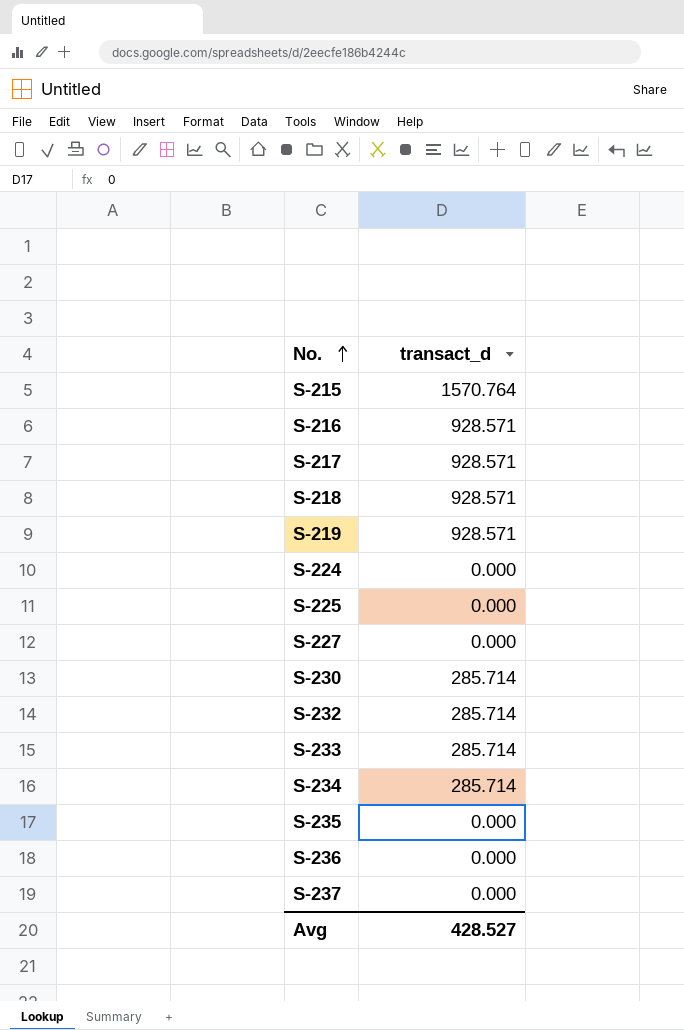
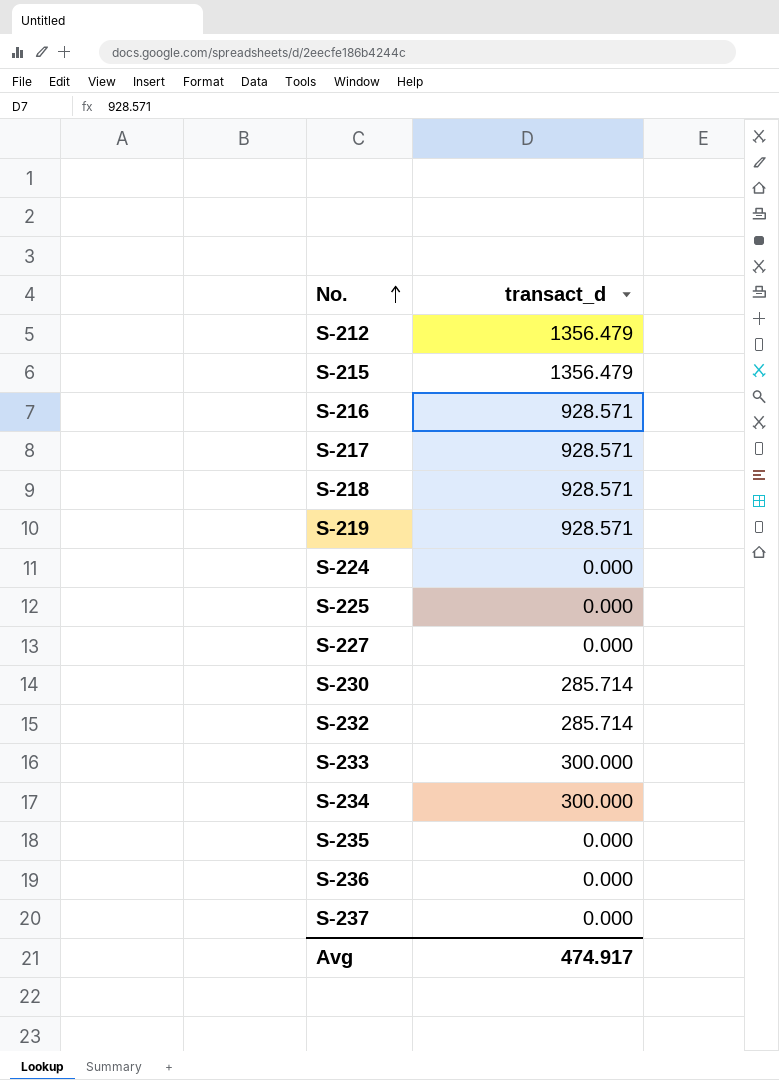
row S-212: none -> 1356.479
S-215 | transact_d: 1570.764 -> 1356.479
S-233 | transact_d: 285.714 -> 300.000
S-234 | transact_d: 285.714 -> 300.000
Avg | transact_d: 428.527 -> 474.917

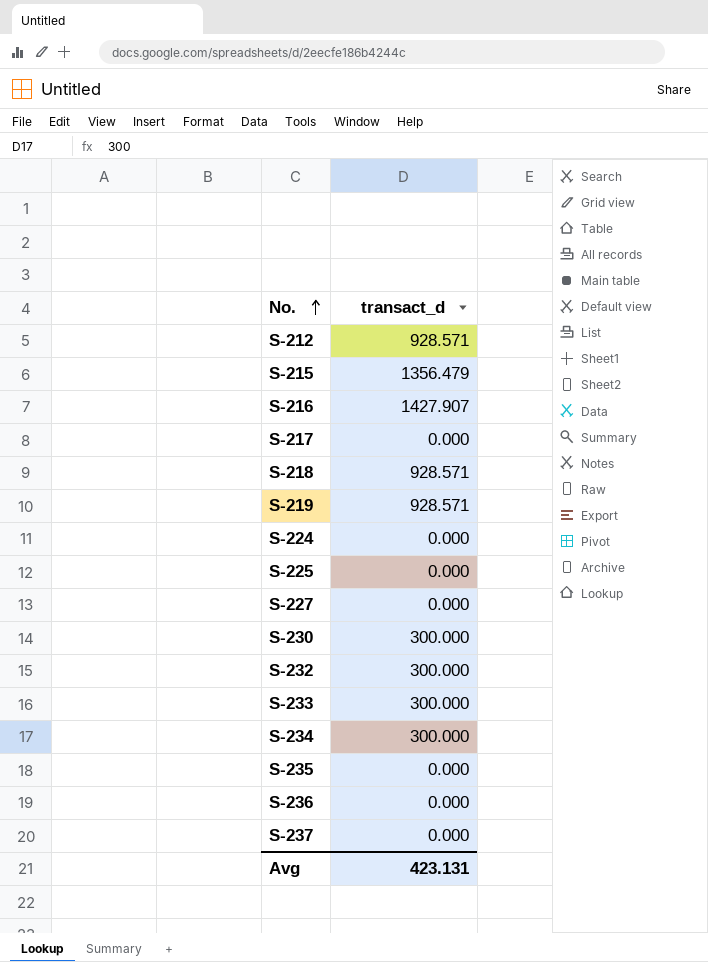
S-212 | transact_d: 1356.479 -> 928.571
S-216 | transact_d: 928.571 -> 1427.907
S-217 | transact_d: 928.571 -> 0.000
S-230 | transact_d: 285.714 -> 300.000
S-232 | transact_d: 285.714 -> 300.000
Avg | transact_d: 474.917 -> 423.131

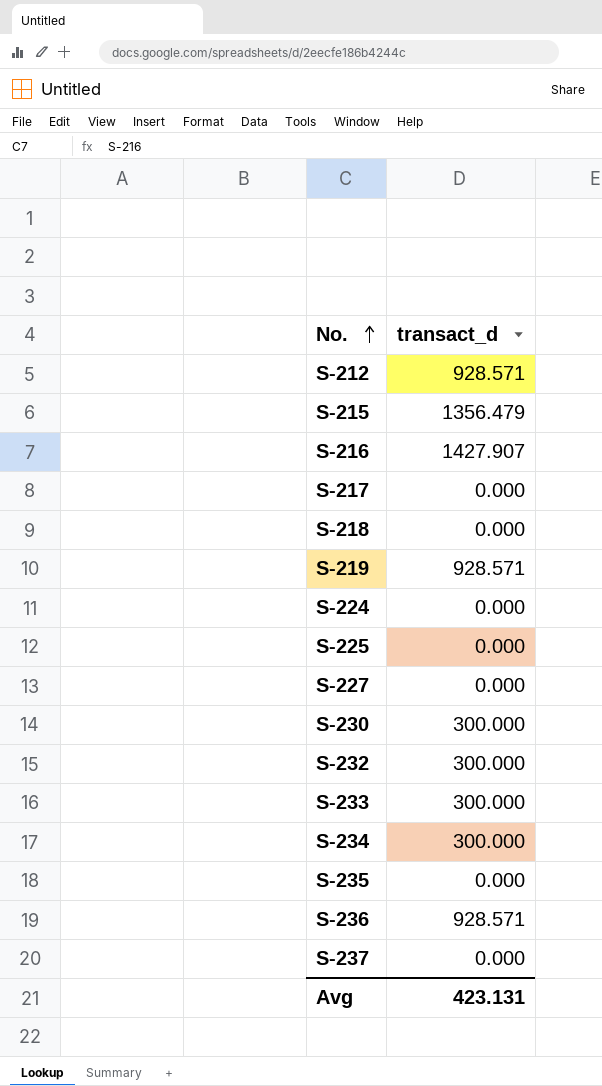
S-218 | transact_d: 928.571 -> 0.000
S-236 | transact_d: 0.000 -> 928.571

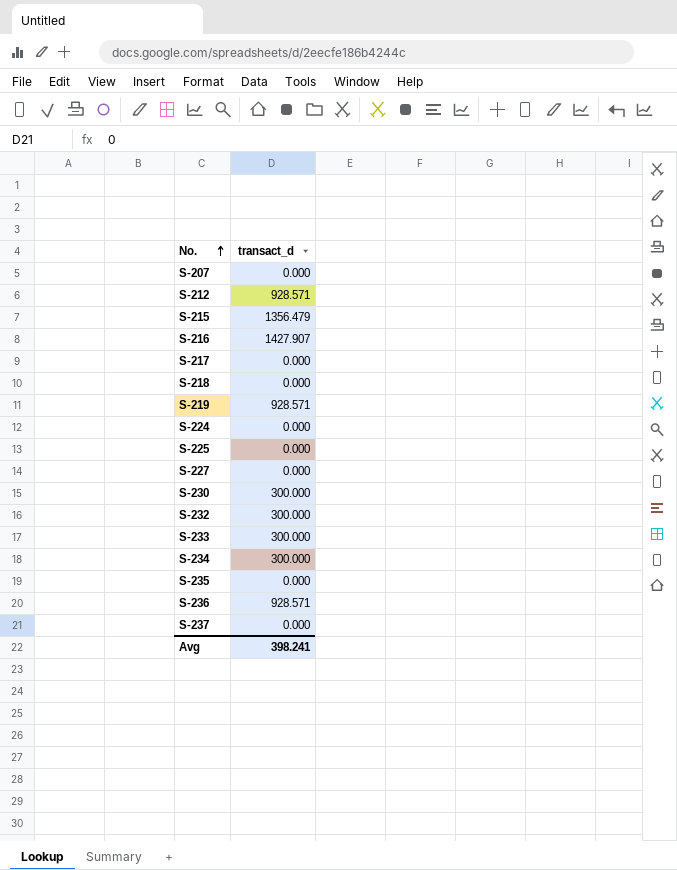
row S-207: none -> 0.000
Avg | transact_d: 423.131 -> 398.241

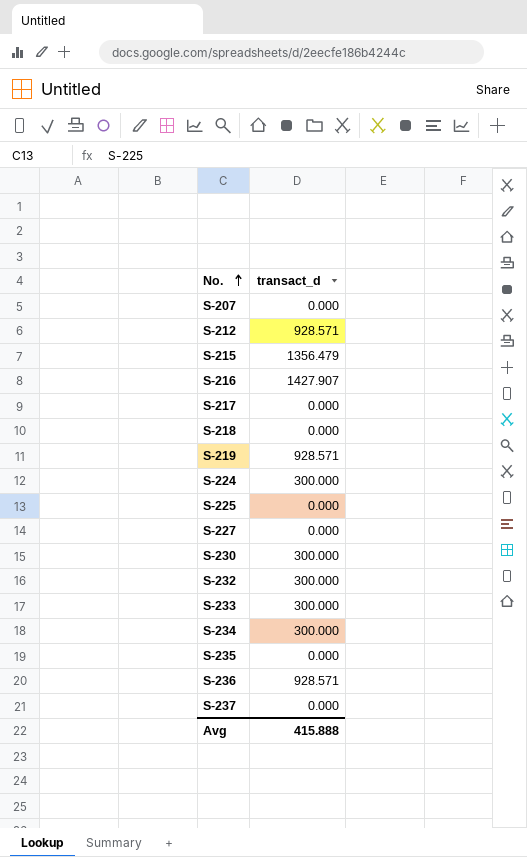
S-224 | transact_d: 0.000 -> 300.000
Avg | transact_d: 398.241 -> 415.888

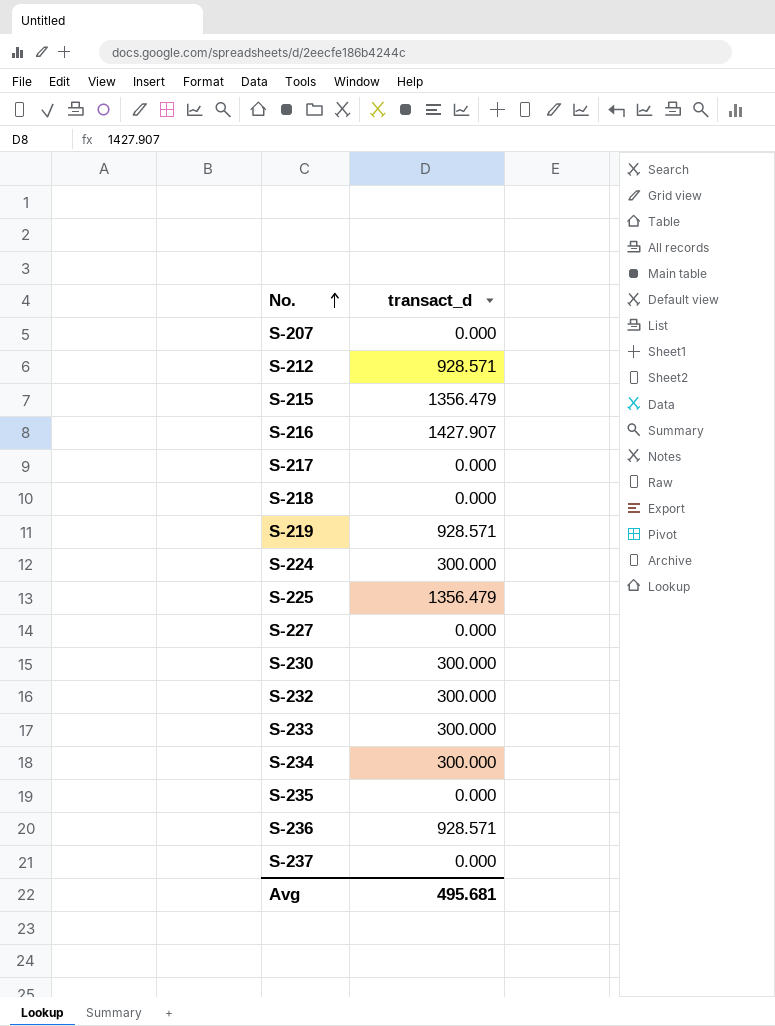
S-225 | transact_d: 0.000 -> 1356.479
Avg | transact_d: 415.888 -> 495.681

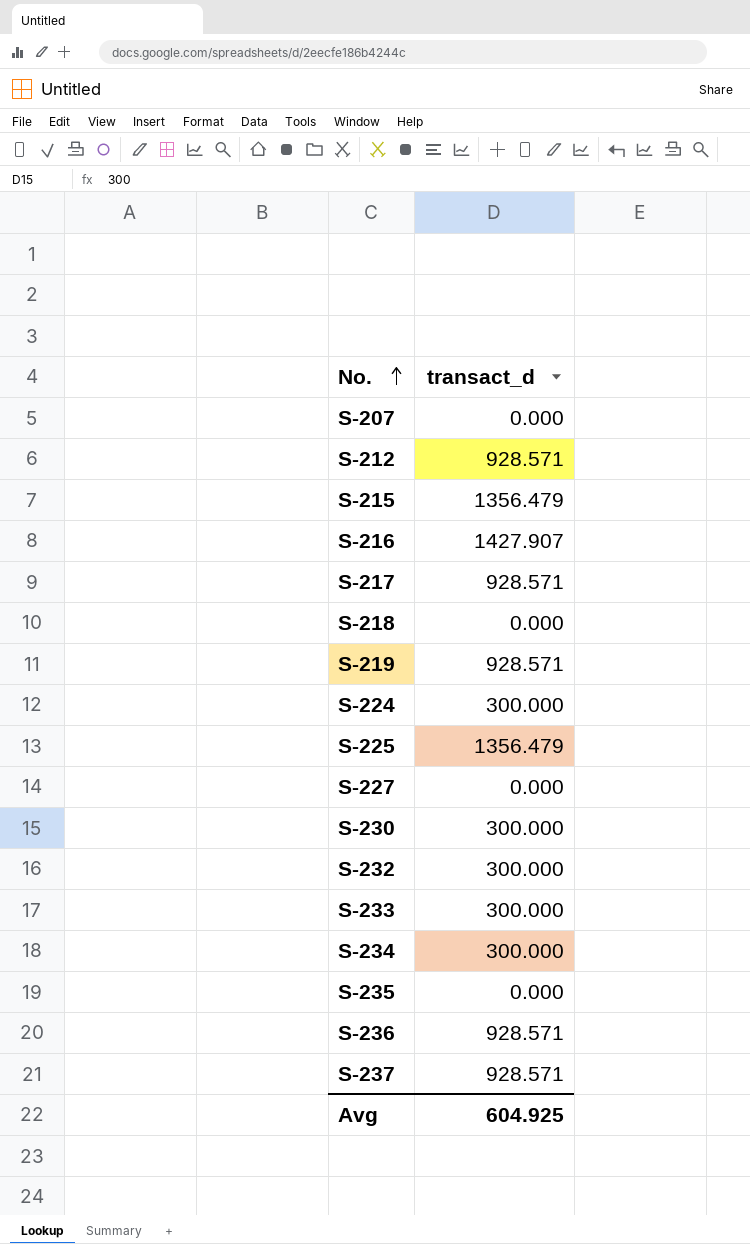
S-217 | transact_d: 0.000 -> 928.571
S-237 | transact_d: 0.000 -> 928.571
Avg | transact_d: 495.681 -> 604.925

